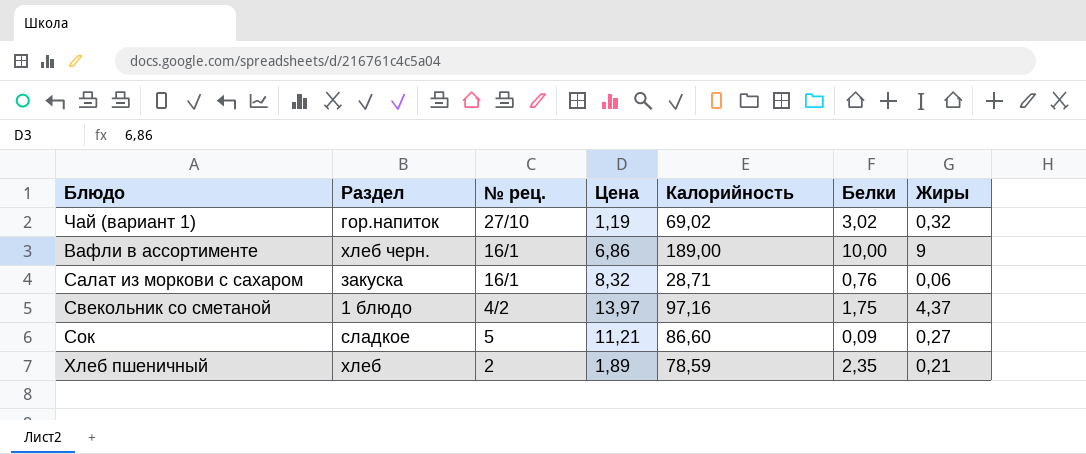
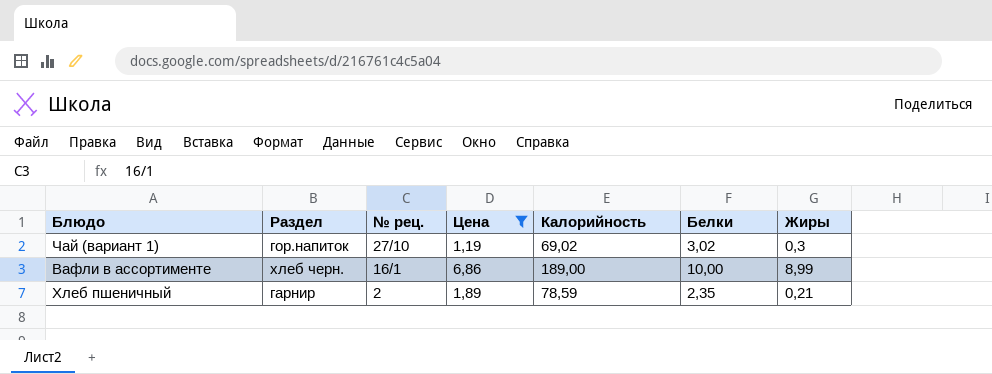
filter: none -> Цена <= 6,86
Чай (вариант 1) | Жиры: 0,32 -> 0,3
Вафли в ассортименте | Жиры: 9 -> 8,99
Хлеб пшеничный | Раздел: хлеб -> гарнир

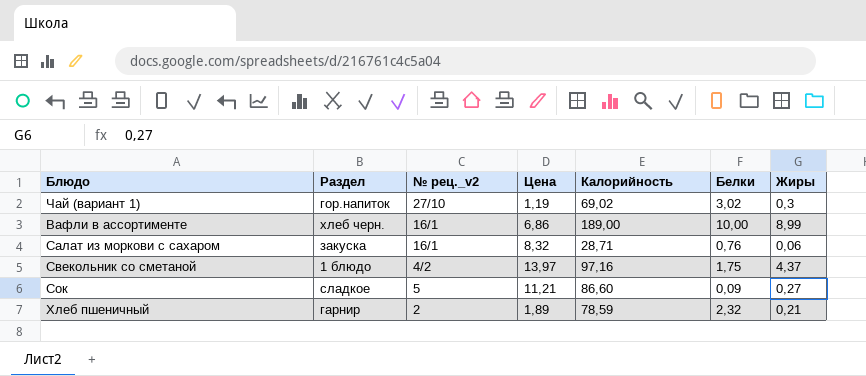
filter: Цена <= 6,86 -> none
column name: № рец. -> № рец._v2
Хлеб пшеничный | Белки: 2,35 -> 2,32

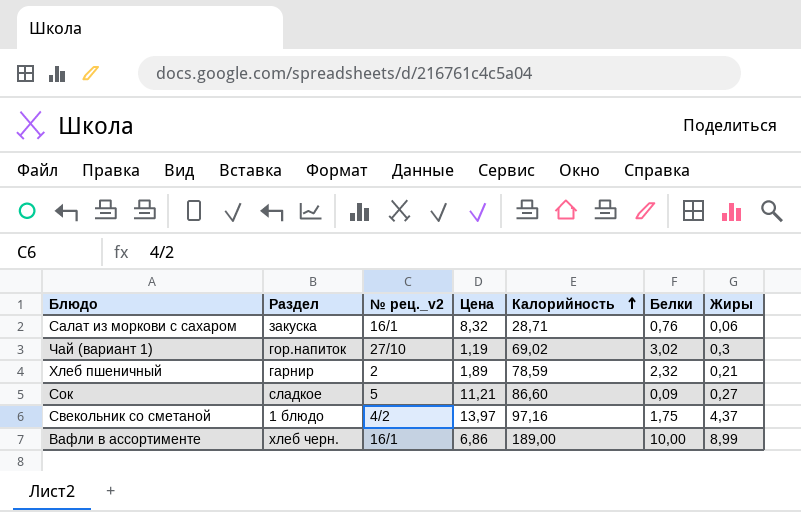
row order: none -> Калорийность ascending

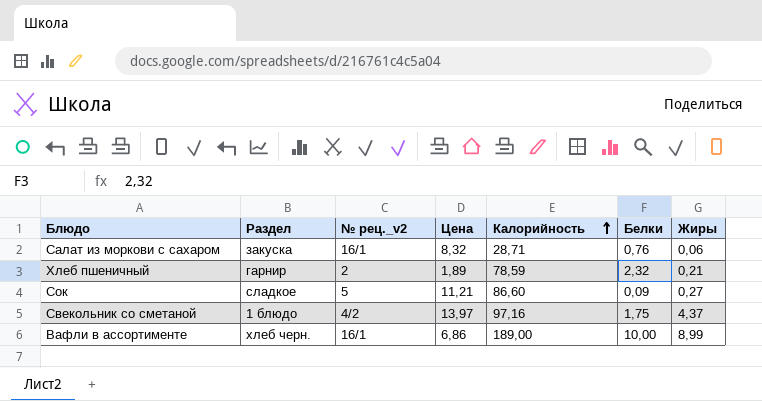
row Чай (вариант 1): гор.напиток | 27/10 | 1,19 | 69,02 | 3,02 | 0,3 -> none

